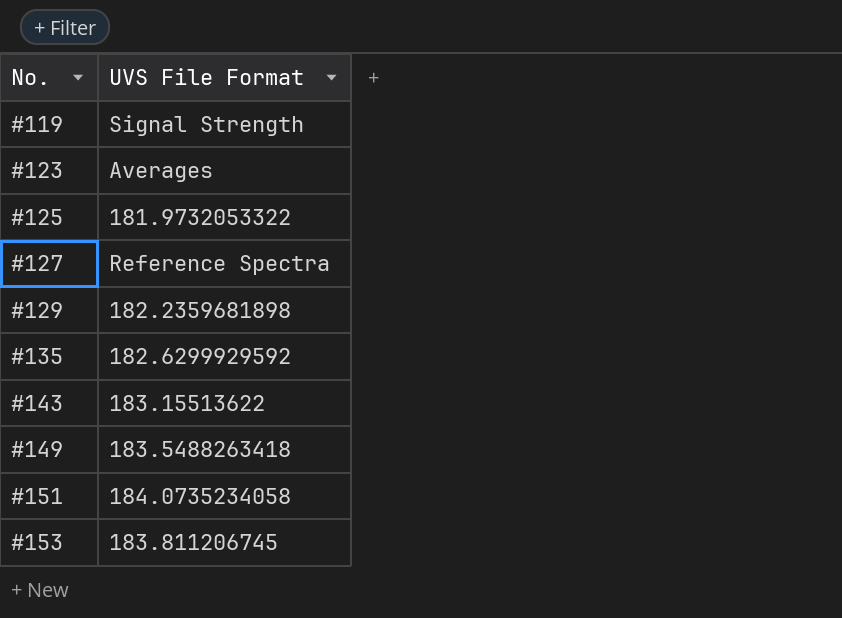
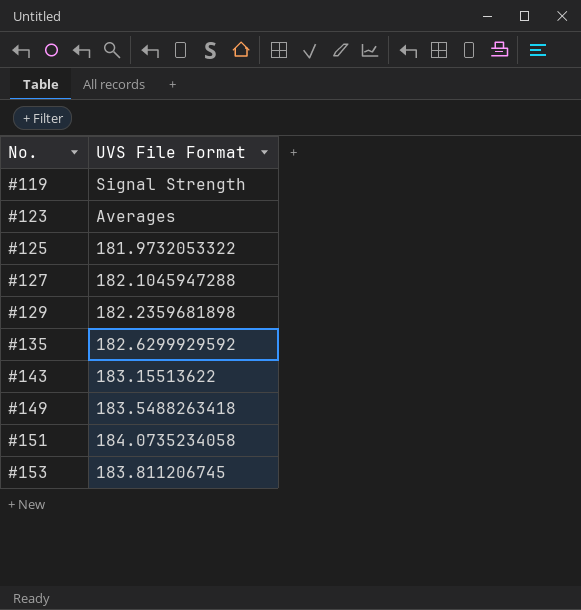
#127 | UVS File Format: Reference Spectra -> 182.1045947288

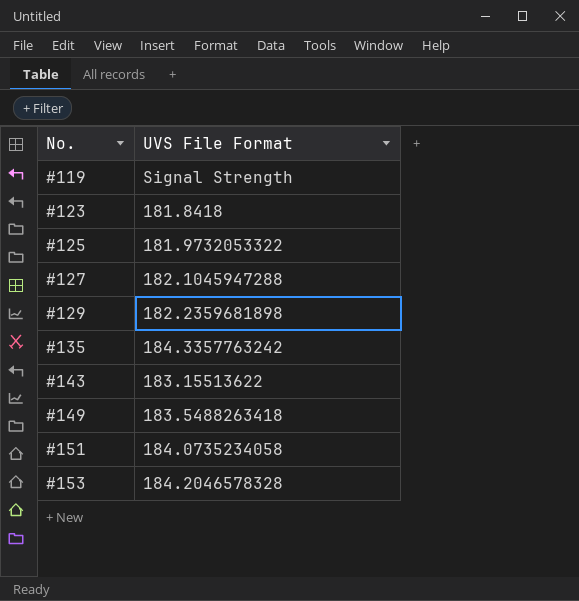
#123 | UVS File Format: Averages -> 181.8418
#135 | UVS File Format: 182.6299929592 -> 184.3357763242
#153 | UVS File Format: 183.811206745 -> 184.2046578328

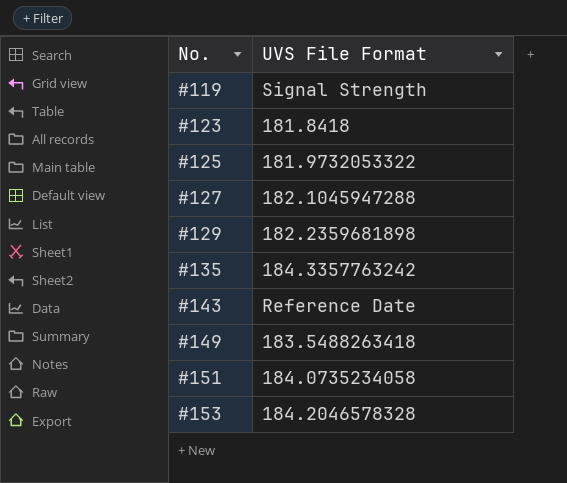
#143 | UVS File Format: 183.15513622 -> Reference Date

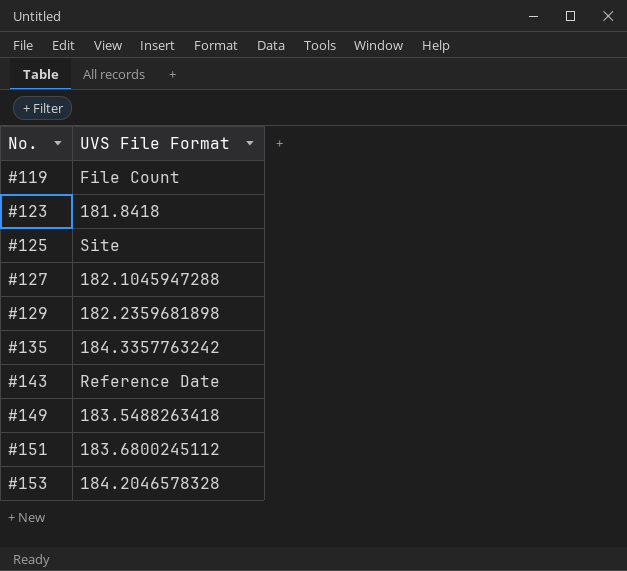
#119 | UVS File Format: Signal Strength -> File Count
#125 | UVS File Format: 181.9732053322 -> Site
#151 | UVS File Format: 184.0735234058 -> 183.6800245112

